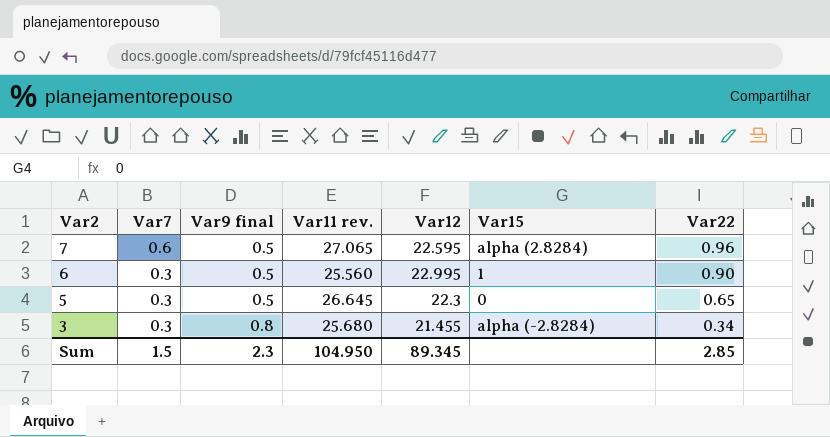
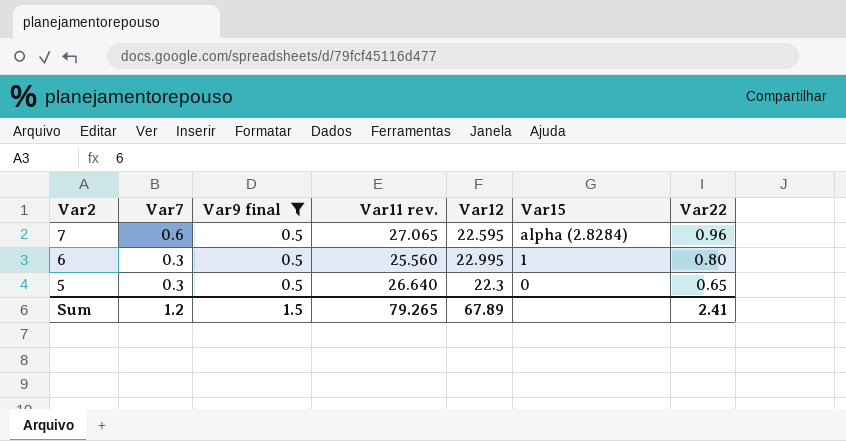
filter: none -> Var9 final = 0.5
6 | Var22: 0.90 -> 0.80
5 | Var11 rev.: 26.645 -> 26.640
Sum | Var7: 1.5 -> 1.2
Sum | Var9 final: 2.3 -> 1.5
Sum | Var11 rev.: 104.950 -> 79.265
Sum | Var12: 89.345 -> 67.89
Sum | Var22: 2.85 -> 2.41

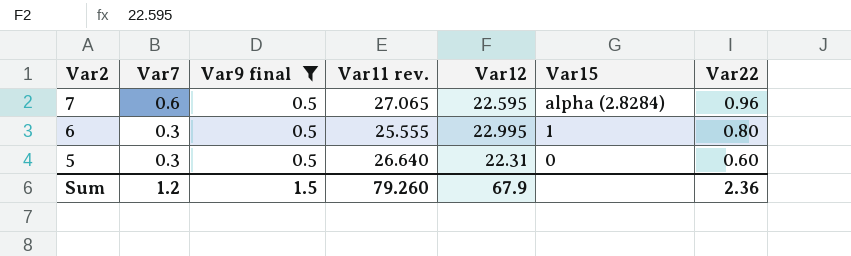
6 | Var11 rev.: 25.560 -> 25.555
5 | Var12: 22.3 -> 22.31
5 | Var22: 0.65 -> 0.60
Sum | Var11 rev.: 79.265 -> 79.260
Sum | Var12: 67.89 -> 67.9
Sum | Var22: 2.41 -> 2.36

